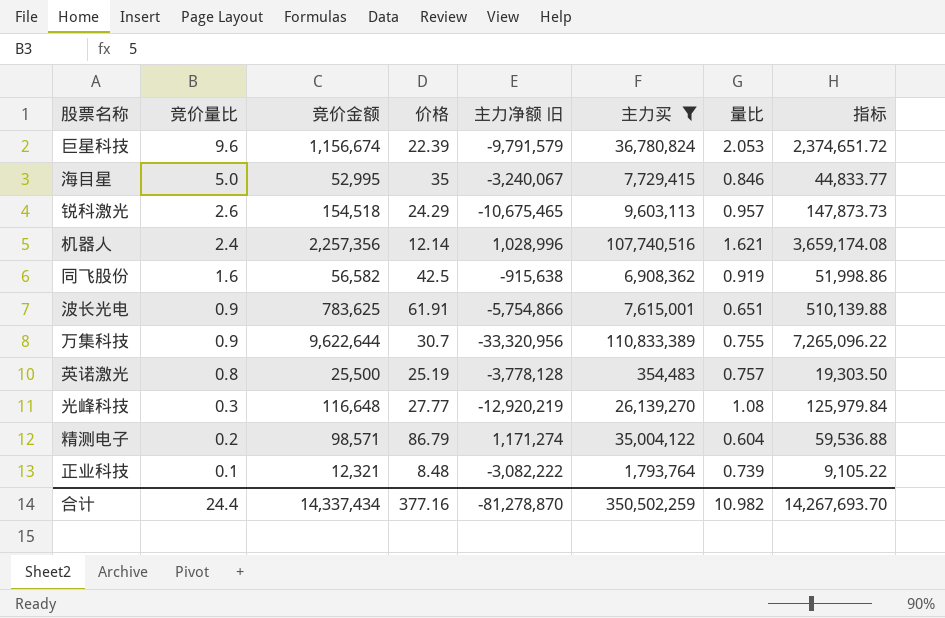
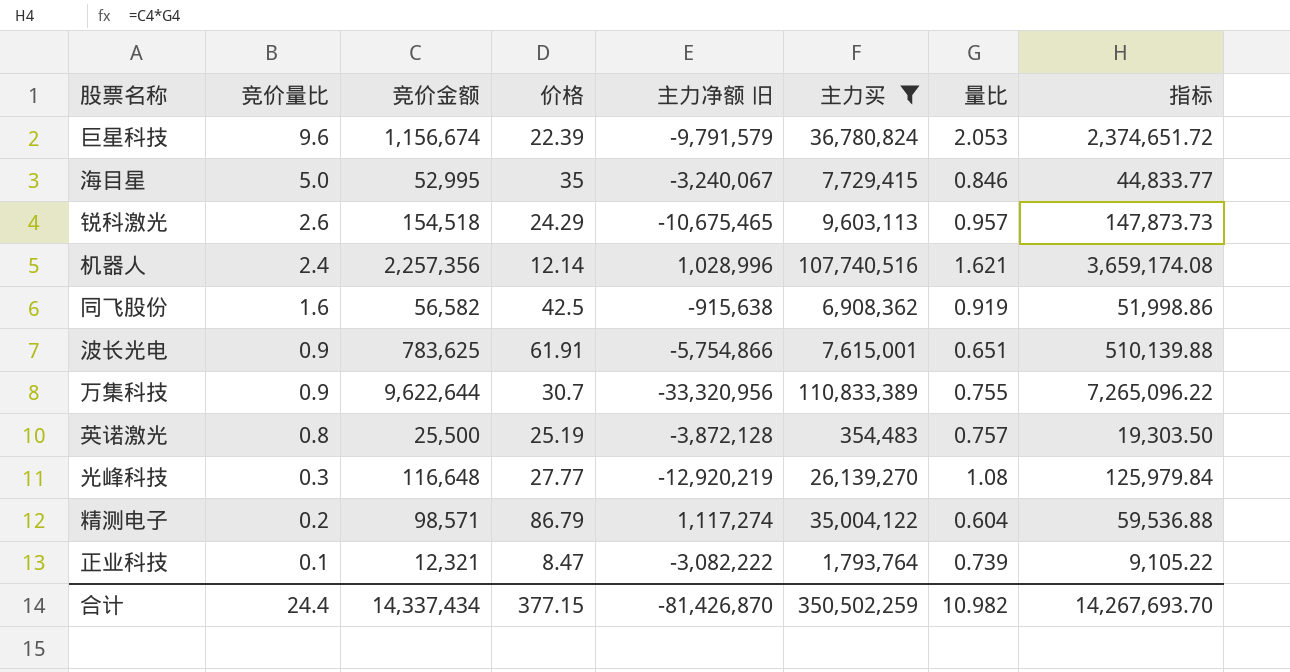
英诺激光 | 主力净额 旧: -3,778,128 -> -3,872,128
精测电子 | 主力净额 旧: 1,171,274 -> 1,117,274
正业科技 | 价格: 8.48 -> 8.47
合计 | 价格: 377.16 -> 377.15
合计 | 主力净额 旧: -81,278,870 -> -81,426,870

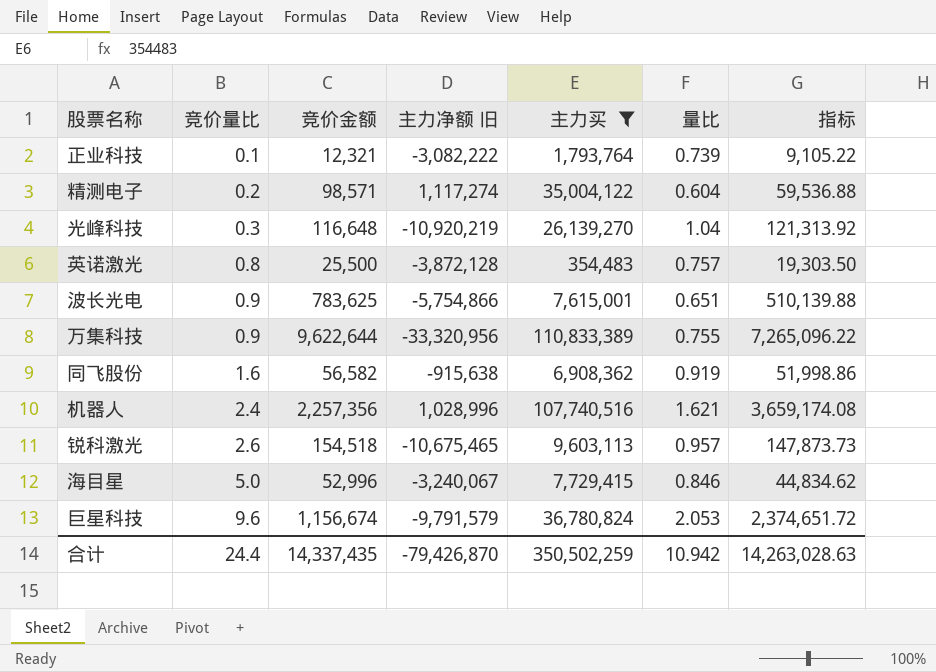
row order: 竞价量比 descending -> 竞价量比 ascending
column 价格 | position: 4 -> none
光峰科技 | 主力净额 旧: -12,920,219 -> -10,920,219
光峰科技 | 量比: 1.08 -> 1.04
光峰科技 | 指标: 125,979.84 -> 121,313.92
海目星 | 竞价金额: 52,995 -> 52,996
海目星 | 指标: 44,833.77 -> 44,834.62
合计 | 竞价金额: 14,337,434 -> 14,337,435
合计 | 主力净额 旧: -81,426,870 -> -79,426,870
合计 | 量比: 10.982 -> 10.942
合计 | 指标: 14,267,693.70 -> 14,263,028.63

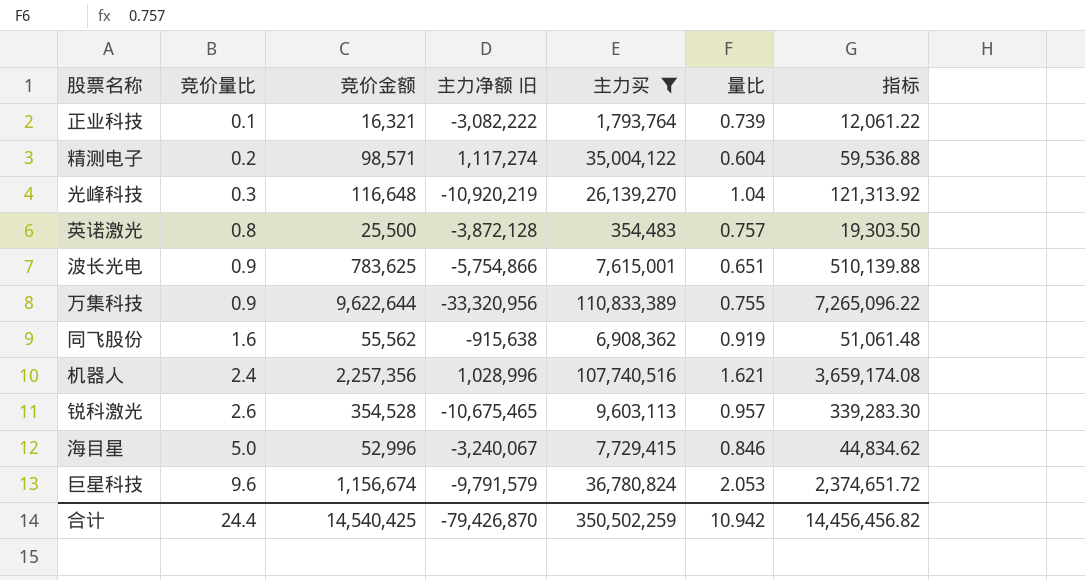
正业科技 | 竞价金额: 12,321 -> 16,321
正业科技 | 指标: 9,105.22 -> 12,061.22
同飞股份 | 竞价金额: 56,582 -> 55,562
同飞股份 | 指标: 51,998.86 -> 51,061.48
锐科激光 | 竞价金额: 154,518 -> 354,528
锐科激光 | 指标: 147,873.73 -> 339,283.30
合计 | 竞价金额: 14,337,435 -> 14,540,425
合计 | 指标: 14,263,028.63 -> 14,456,456.82

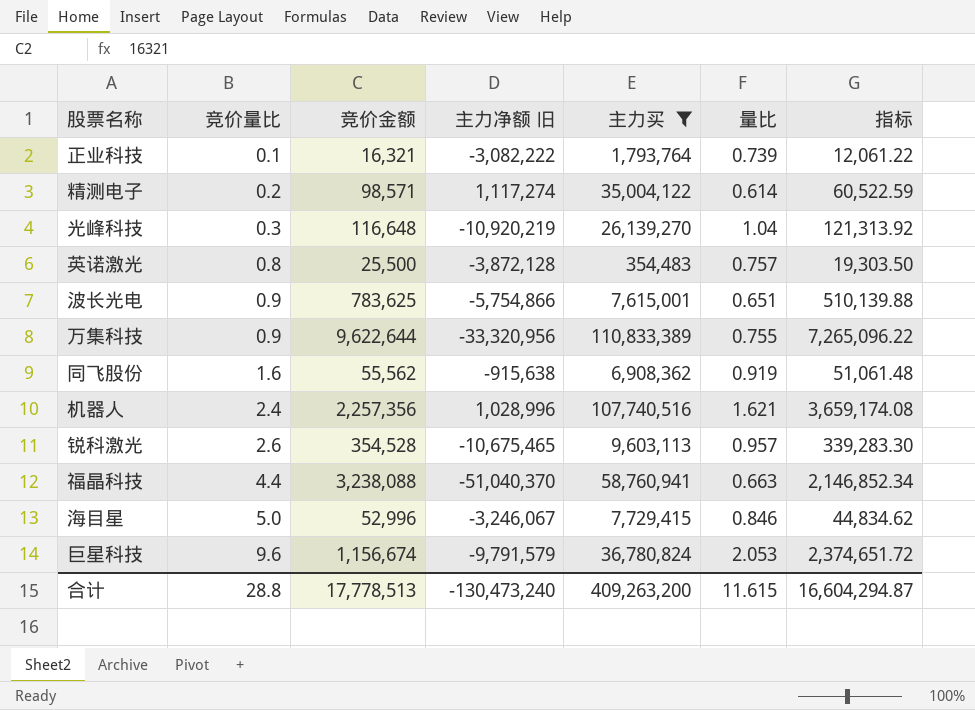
精测电子 | 量比: 0.604 -> 0.614
精测电子 | 指标: 59,536.88 -> 60,522.59
row 福晶科技: none -> 4.4 | 3,238,088 | -51,040,370 | 58,760,941 | 0.663 | 2,146,852.34
海目星 | 主力净额 旧: -3,240,067 -> -3,246,067
合计 | 竞价量比: 24.4 -> 28.8
合计 | 竞价金额: 14,540,425 -> 17,778,513
合计 | 主力净额 旧: -79,426,870 -> -130,473,240
合计 | 主力买: 350,502,259 -> 409,263,200
合计 | 量比: 10.942 -> 11.615
合计 | 指标: 14,456,456.82 -> 16,604,294.87

